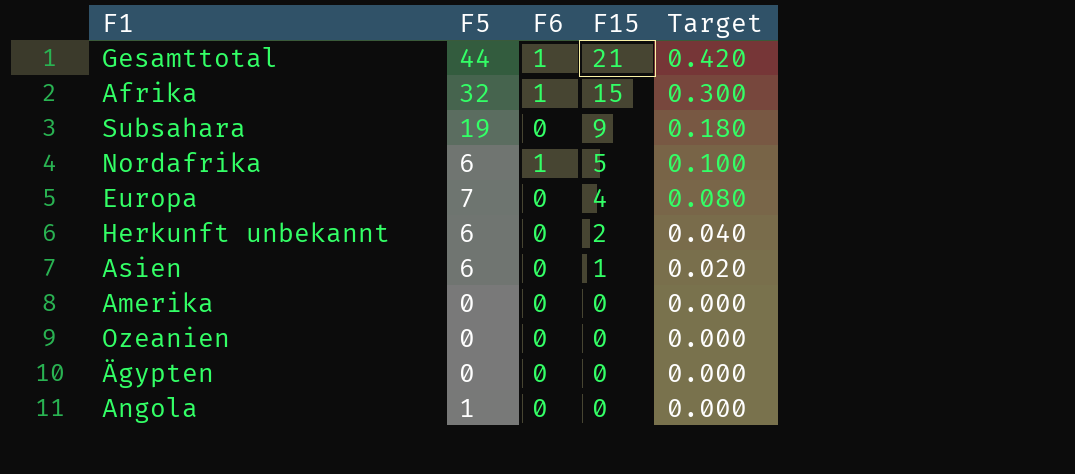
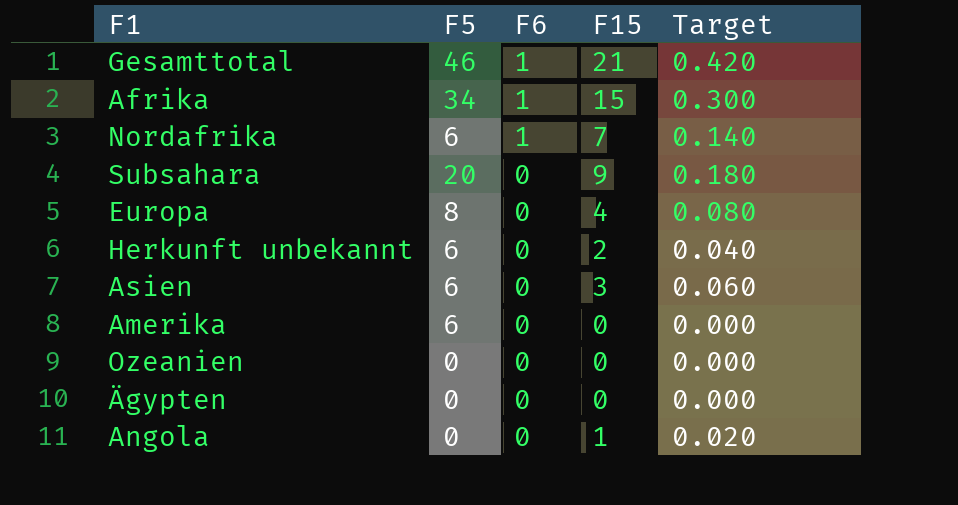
row order: F15 descending -> F6 descending
Gesamttotal | F5: 44 -> 46
Afrika | F5: 32 -> 34
Nordafrika | F15: 5 -> 7
Nordafrika | Target: 0.100 -> 0.140
Subsahara | F5: 19 -> 20
Europa | F5: 7 -> 8
Asien | F15: 1 -> 3
Asien | Target: 0.020 -> 0.060
Amerika | F5: 0 -> 6
Angola | F5: 1 -> 0
Angola | F15: 0 -> 1
Angola | Target: 0.000 -> 0.020

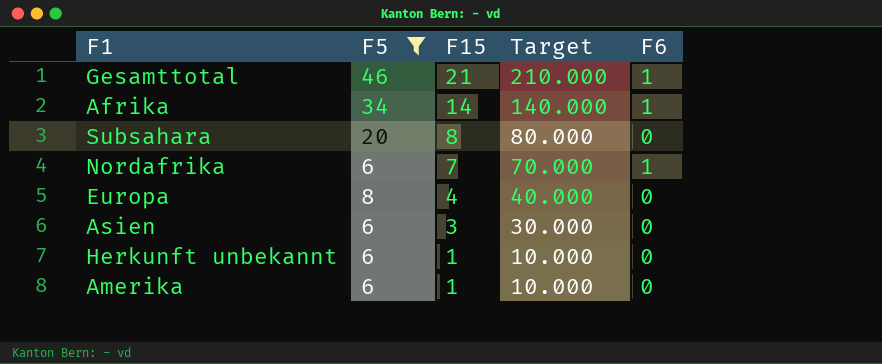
filter: none -> F5 != 0
row order: F6 descending -> F15 descending
column Target | formula: [F15] * 0.02 -> [F15] * 10
column F6 | position: 3 -> 5
Afrika | F15: 15 -> 14
Subsahara | F15: 9 -> 8
Herkunft unbekannt | F15: 2 -> 1
Amerika | F15: 0 -> 1

